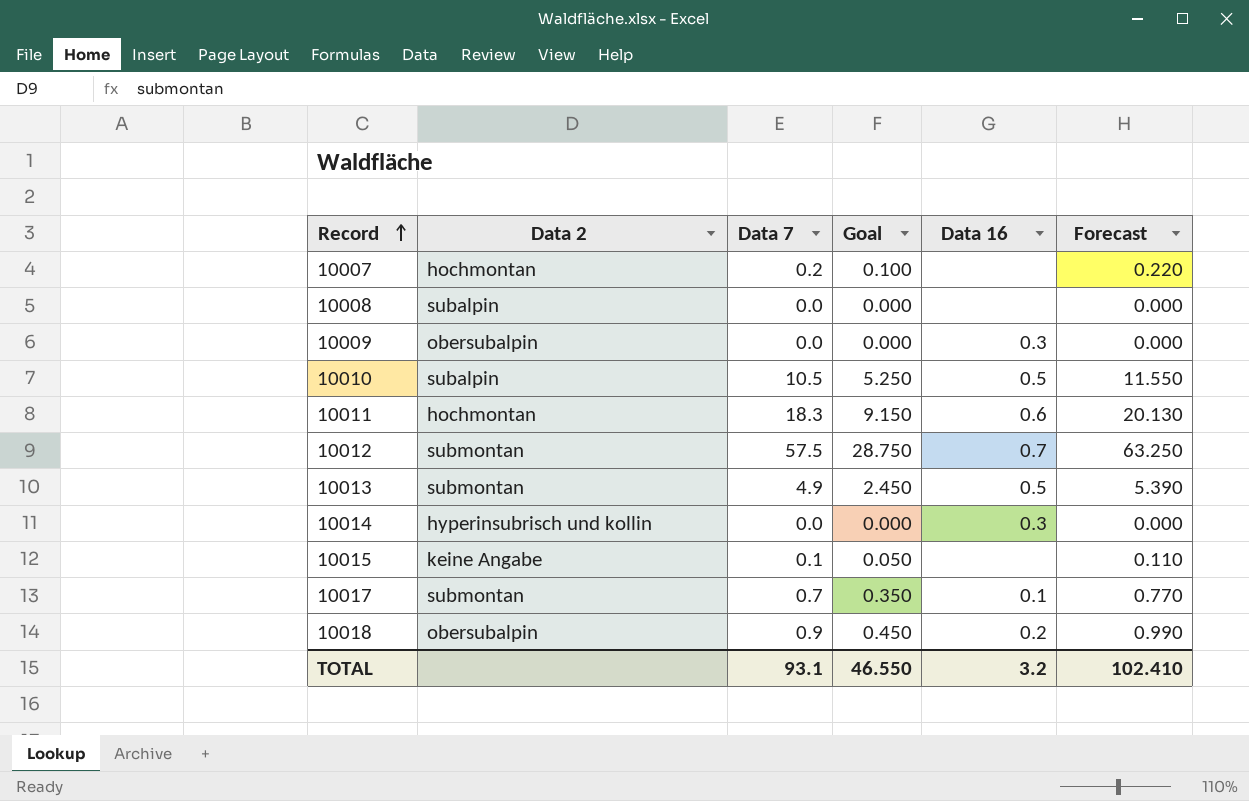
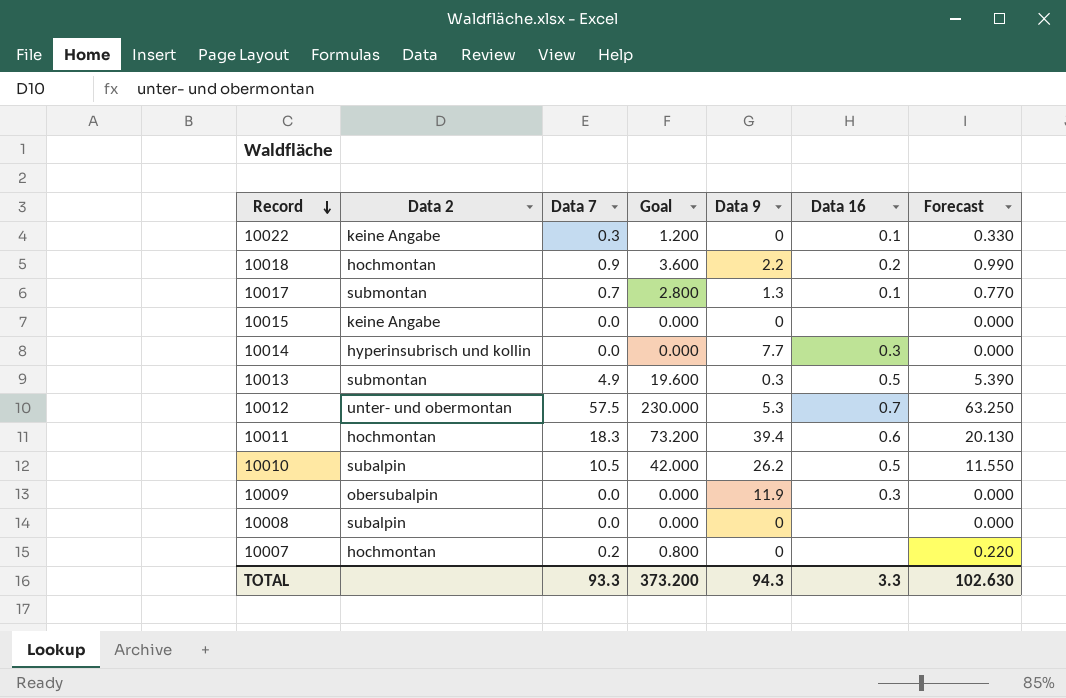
row order: Record ascending -> Record descending
column Goal | formula: [Data 7] * 0.5 -> [Data 7] * 4
column Data 9 | position: none -> 5
row 10022: none -> keine Angabe | 0.3 | 1.200 | 0 | 0.1 | 0.330
10018 | Data 2: obersubalpin -> hochmontan
10015 | Data 7: 0.1 -> 0.0
10015 | Forecast: 0.110 -> 0.000
10012 | Data 2: submontan -> unter- und obermontan
TOTAL | Data 7: 93.1 -> 93.3
TOTAL | Goal: 46.550 -> 373.200
TOTAL | Data 16: 3.2 -> 3.3
TOTAL | Forecast: 102.410 -> 102.630

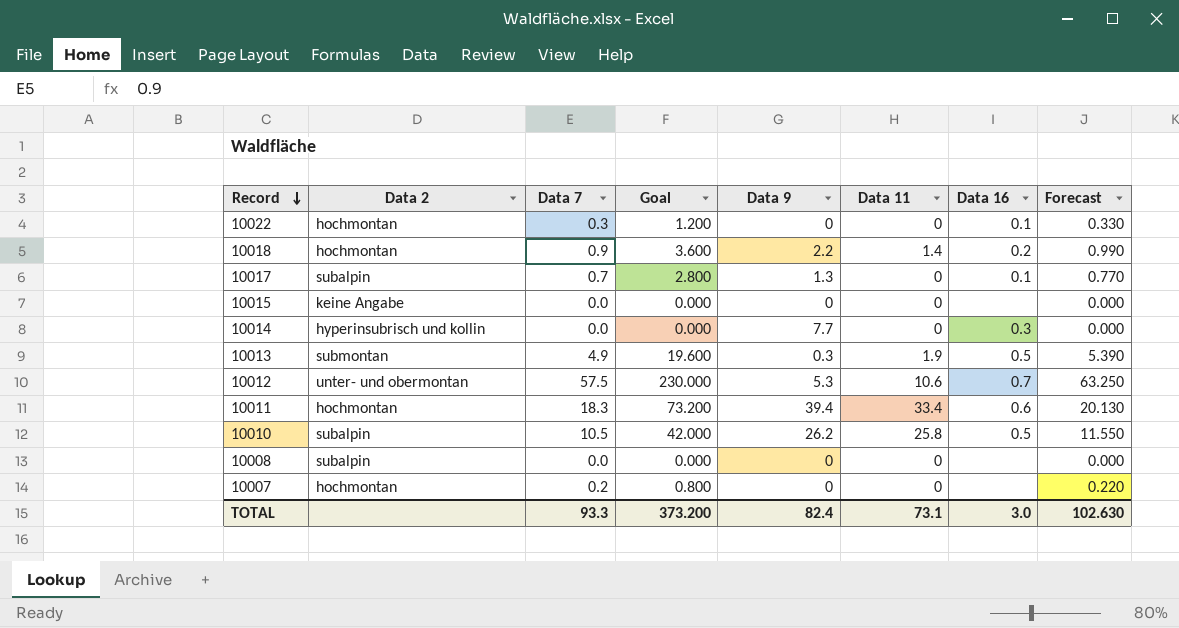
column Data 11 | position: none -> 6
row 10009: obersubalpin | 0.0 | 0.000 | 11.9 | 0.3 | 0.000 -> none
10022 | Data 2: keine Angabe -> hochmontan
10017 | Data 2: submontan -> subalpin
TOTAL | Data 9: 94.3 -> 82.4
TOTAL | Data 16: 3.3 -> 3.0

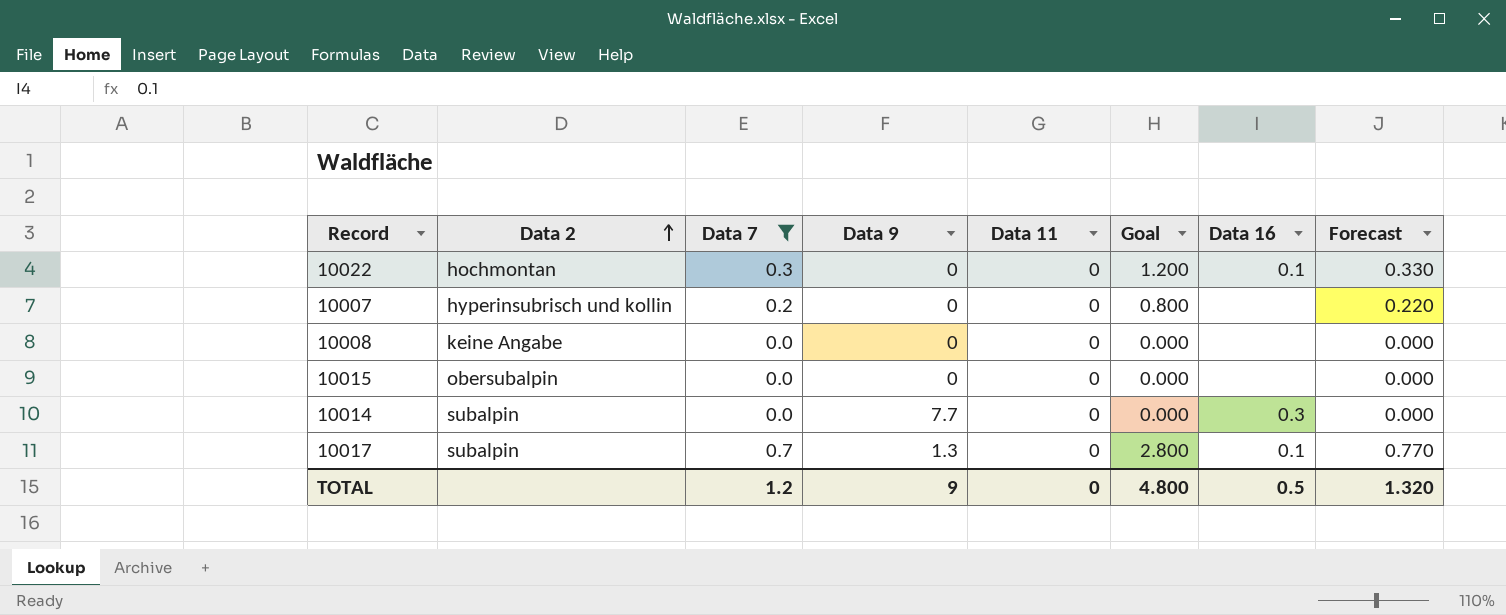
filter: none -> Data 7 <= 0.7
row order: Record descending -> Data 2 ascending
column Goal | position: 4 -> 6
10007 | Data 2: hochmontan -> hyperinsubrisch und kollin
10008 | Data 2: subalpin -> keine Angabe
10015 | Data 2: keine Angabe -> obersubalpin
10014 | Data 2: hyperinsubrisch und kollin -> subalpin
TOTAL | Data 7: 93.3 -> 1.2
TOTAL | Data 9: 82.4 -> 9
TOTAL | Data 11: 73.1 -> 0
TOTAL | Goal: 373.200 -> 4.800
TOTAL | Data 16: 3.0 -> 0.5
TOTAL | Forecast: 102.630 -> 1.320

